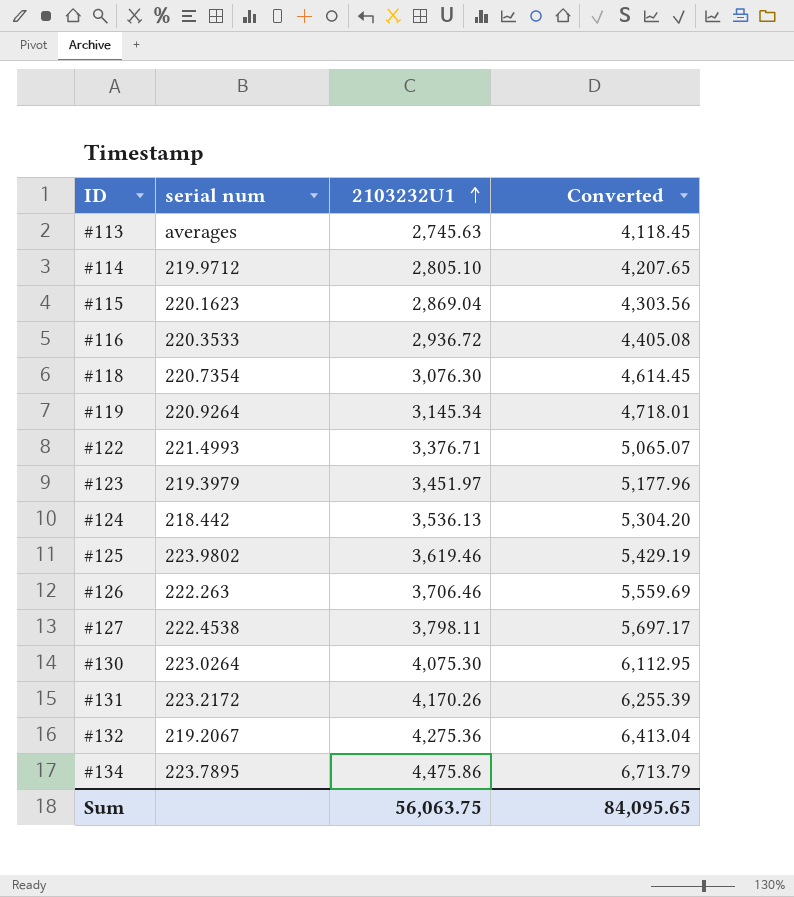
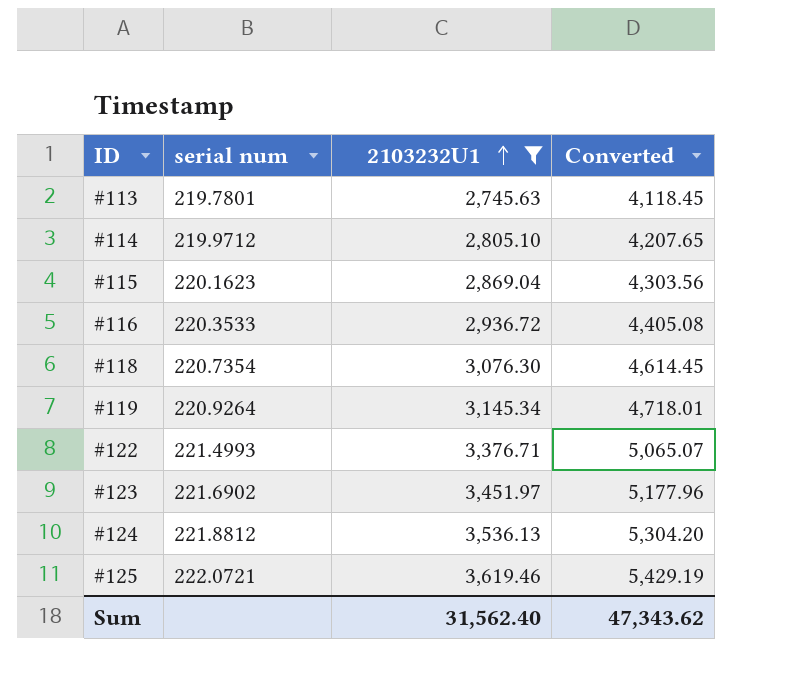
filter: none -> 2103232U1 <= 3,619.46
#113 | serial num: averages -> 219.7801
#123 | serial num: 219.3979 -> 221.6902
#124 | serial num: 218.442 -> 221.8812
#125 | serial num: 223.9802 -> 222.0721
Sum | 2103232U1: 56,063.75 -> 31,562.40
Sum | Converted: 84,095.65 -> 47,343.62

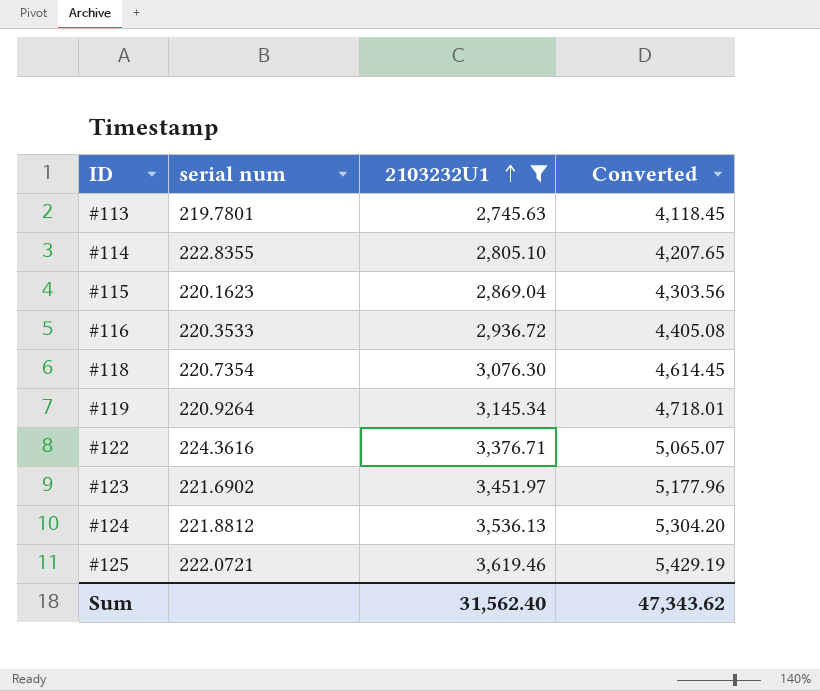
#114 | serial num: 219.9712 -> 222.8355
#122 | serial num: 221.4993 -> 224.3616

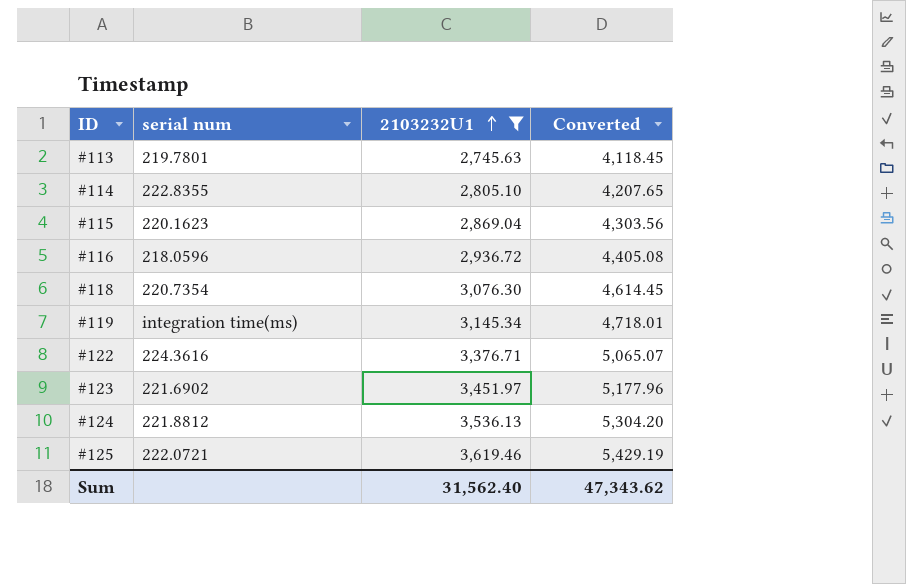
#116 | serial num: 220.3533 -> 218.0596
#119 | serial num: 220.9264 -> integration time(ms)

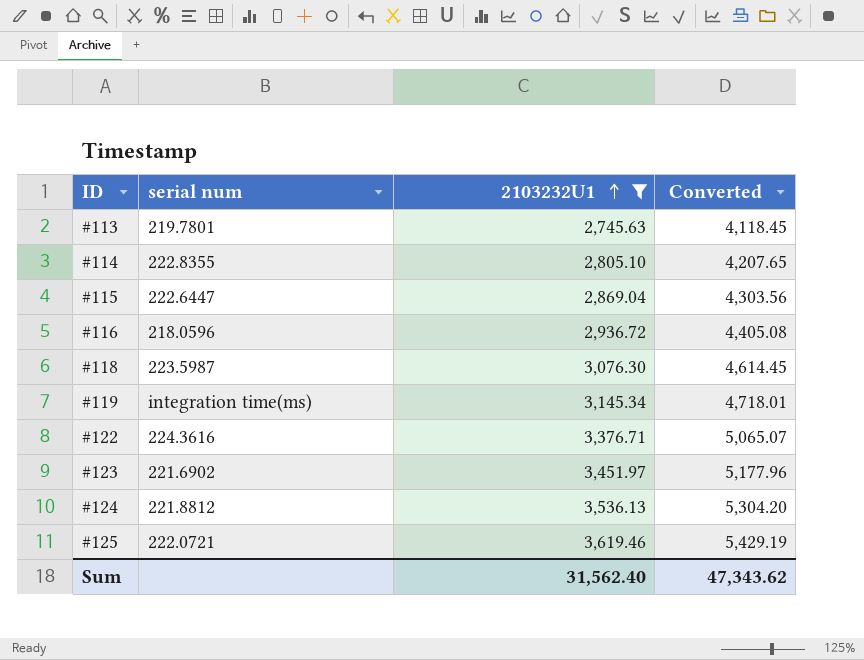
#115 | serial num: 220.1623 -> 222.6447
#118 | serial num: 220.7354 -> 223.5987

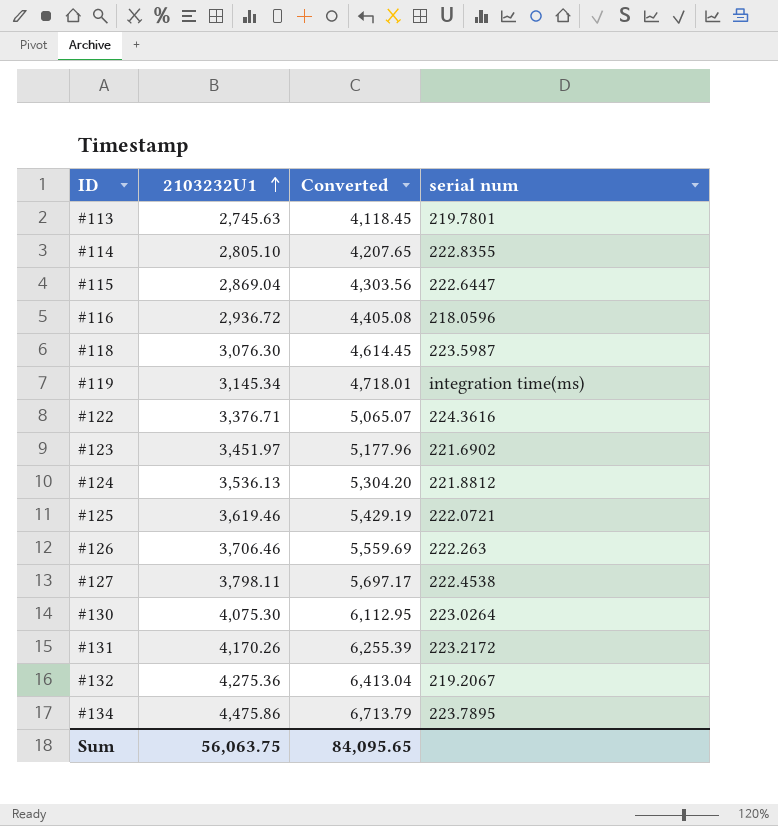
filter: 2103232U1 <= 3,619.46 -> none
column serial num | position: 2 -> 4
Sum | 2103232U1: 31,562.40 -> 56,063.75
Sum | Converted: 47,343.62 -> 84,095.65

